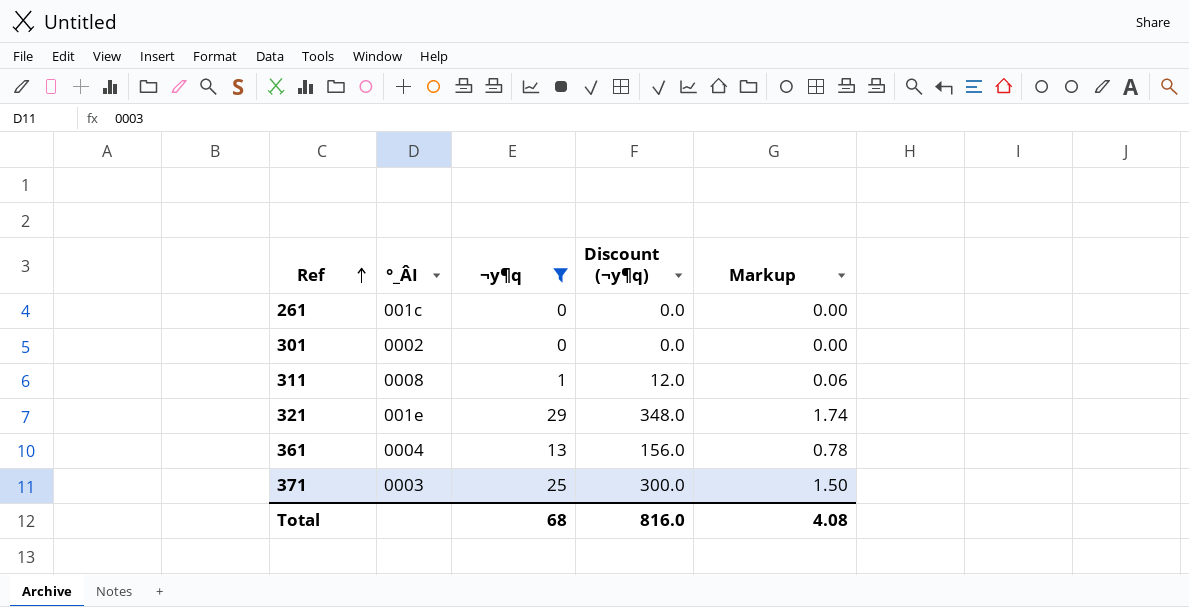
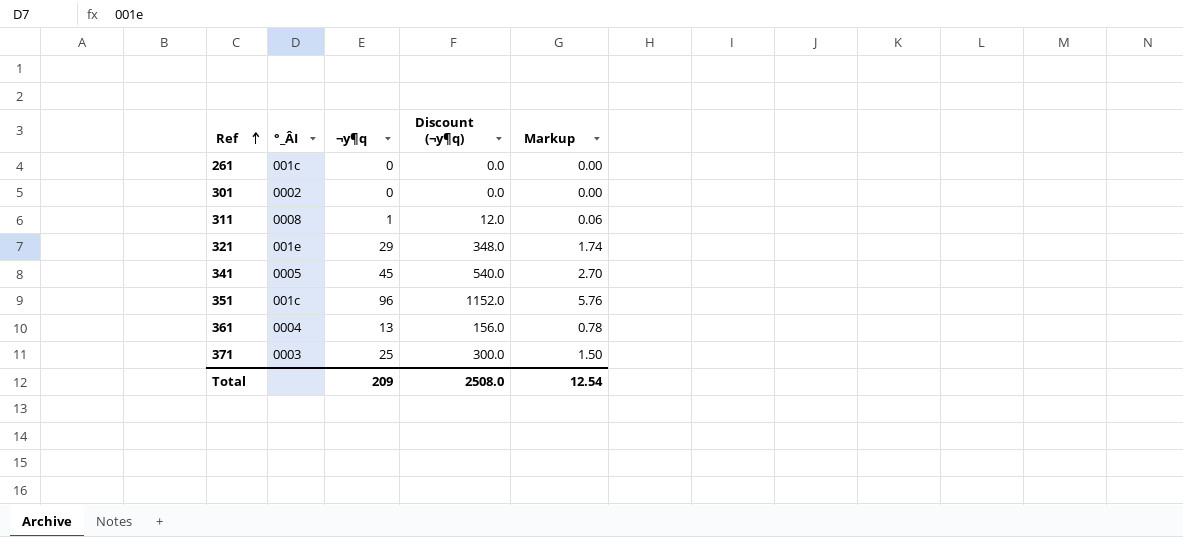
filter: ¬y¶q <= 29 -> none
Total | ¬y¶q: 68 -> 209
Total | Discount (¬y¶q): 816.0 -> 2508.0
Total | Markup: 4.08 -> 12.54

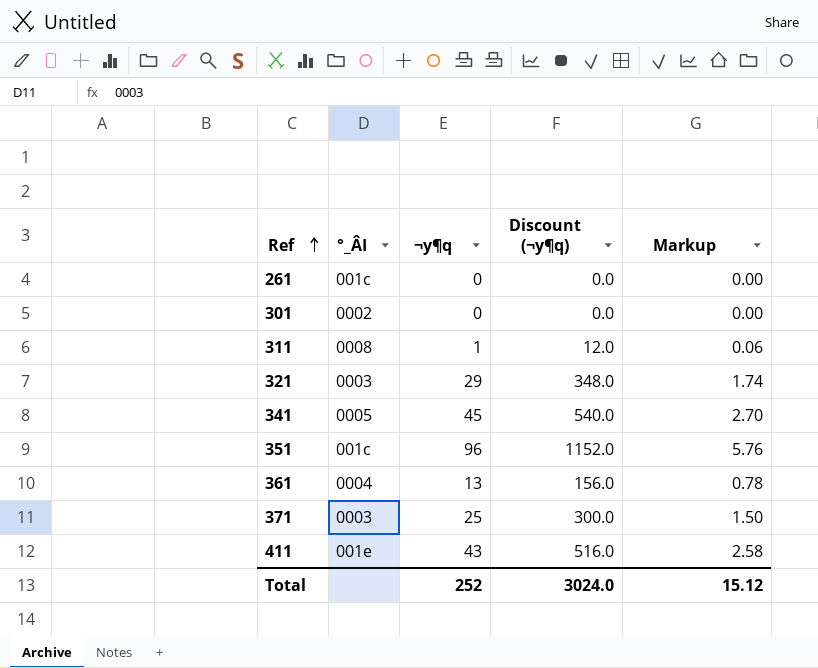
321 | °_ÂI: 001e -> 0003
row 411: none -> 001e | 43 | 516.0 | 2.58
Total | ¬y¶q: 209 -> 252
Total | Discount (¬y¶q): 2508.0 -> 3024.0
Total | Markup: 12.54 -> 15.12

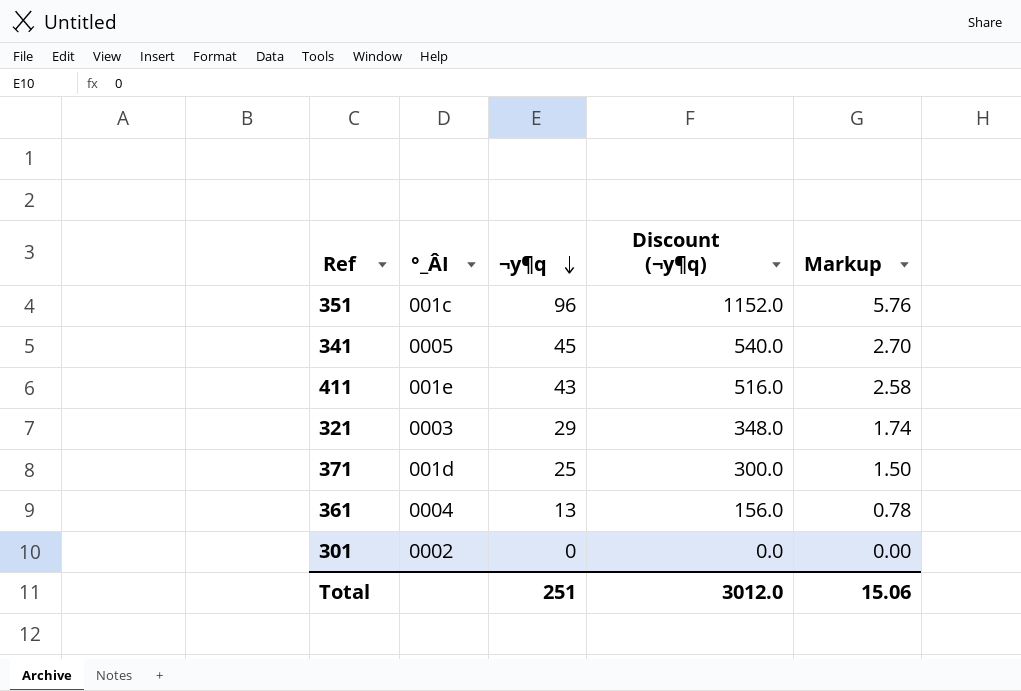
row order: Ref ascending -> ¬y¶q descending
row 261: 001c | 0 | 0.0 | 0.00 -> none
row 311: 0008 | 1 | 12.0 | 0.06 -> none
371 | °_ÂI: 0003 -> 001d
Total | ¬y¶q: 252 -> 251
Total | Discount (¬y¶q): 3024.0 -> 3012.0
Total | Markup: 15.12 -> 15.06

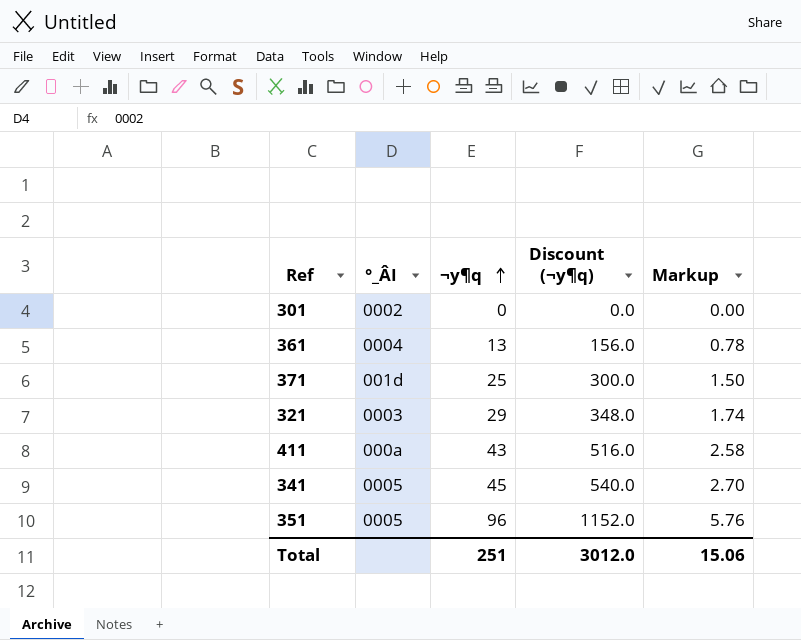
row order: ¬y¶q descending -> ¬y¶q ascending
411 | °_ÂI: 001e -> 000a
351 | °_ÂI: 001c -> 0005

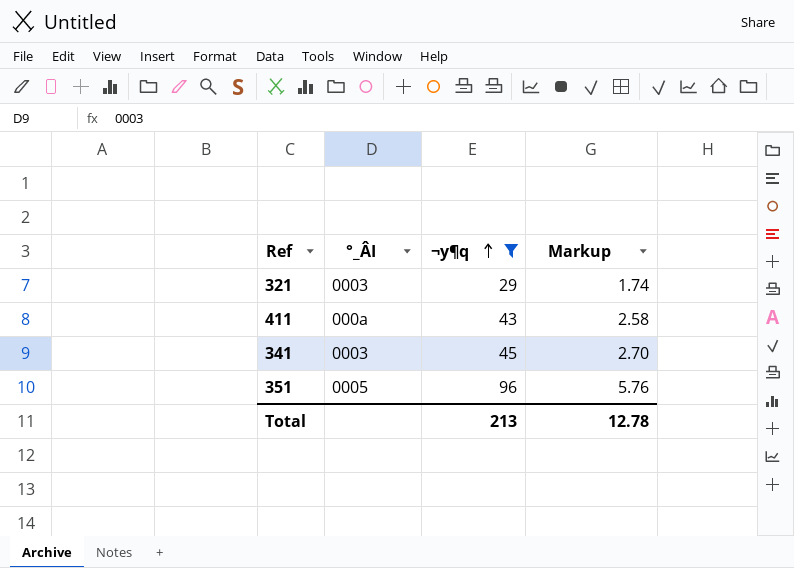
filter: none -> ¬y¶q >= 29
column Discount (¬y¶q) | formula: [¬y¶q] * 12 -> none
341 | °_ÂI: 0005 -> 0003
Total | ¬y¶q: 251 -> 213
Total | Markup: 15.06 -> 12.78

